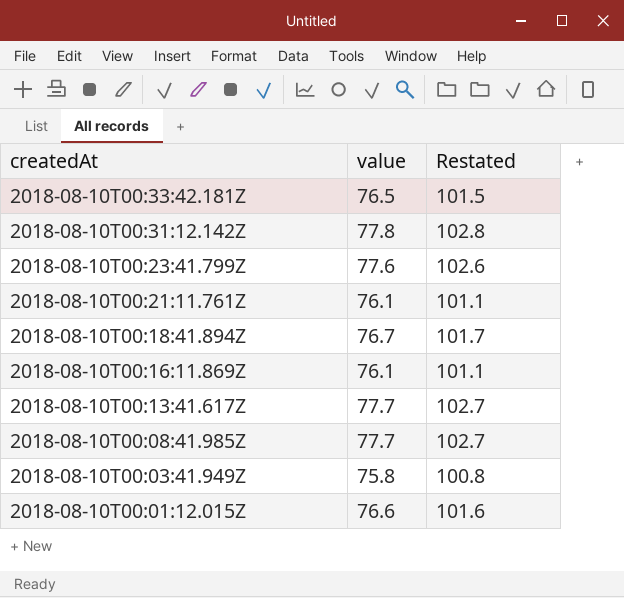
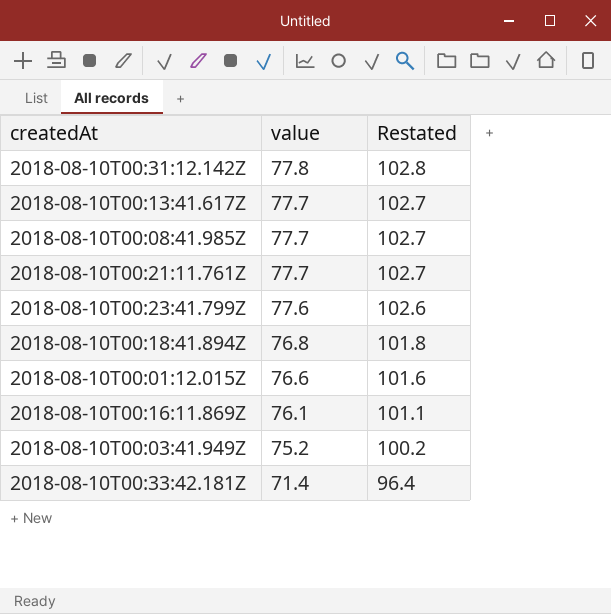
row order: createdAt descending -> value descending
2018-08-10T00:21:11.761Z | value: 76.1 -> 77.7
2018-08-10T00:21:11.761Z | Restated: 101.1 -> 102.7
2018-08-10T00:18:41.894Z | value: 76.7 -> 76.8
2018-08-10T00:18:41.894Z | Restated: 101.7 -> 101.8
2018-08-10T00:03:41.949Z | value: 75.8 -> 75.2
2018-08-10T00:03:41.949Z | Restated: 100.8 -> 100.2
2018-08-10T00:33:42.181Z | value: 76.5 -> 71.4
2018-08-10T00:33:42.181Z | Restated: 101.5 -> 96.4

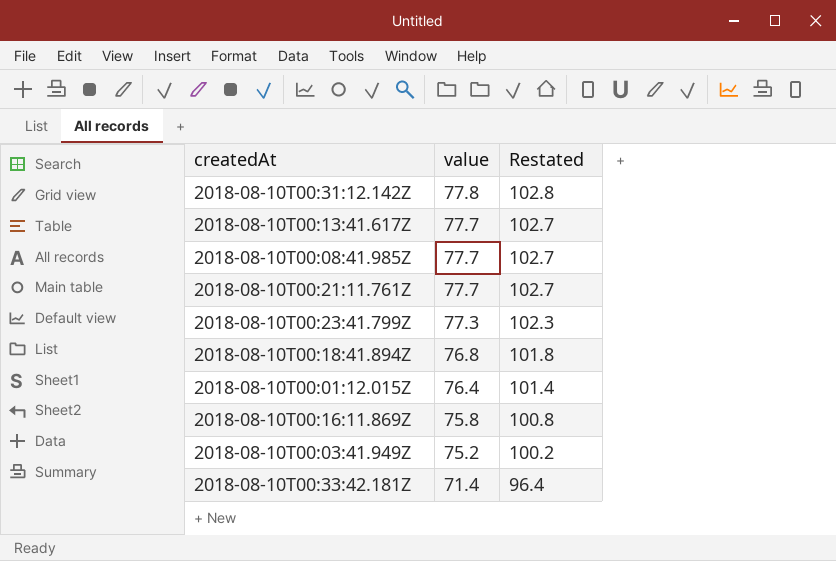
2018-08-10T00:23:41.799Z | value: 77.6 -> 77.3
2018-08-10T00:23:41.799Z | Restated: 102.6 -> 102.3
2018-08-10T00:01:12.015Z | value: 76.6 -> 76.4
2018-08-10T00:01:12.015Z | Restated: 101.6 -> 101.4
2018-08-10T00:16:11.869Z | value: 76.1 -> 75.8
2018-08-10T00:16:11.869Z | Restated: 101.1 -> 100.8

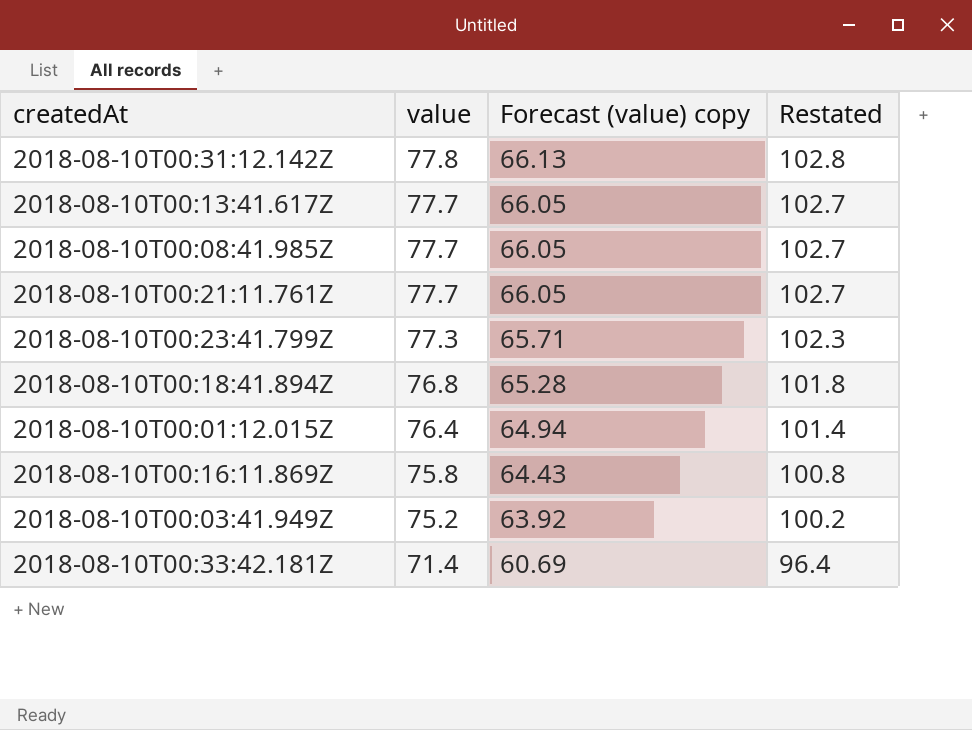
column Forecast (value) copy | formula: none -> [value] * 0.85

